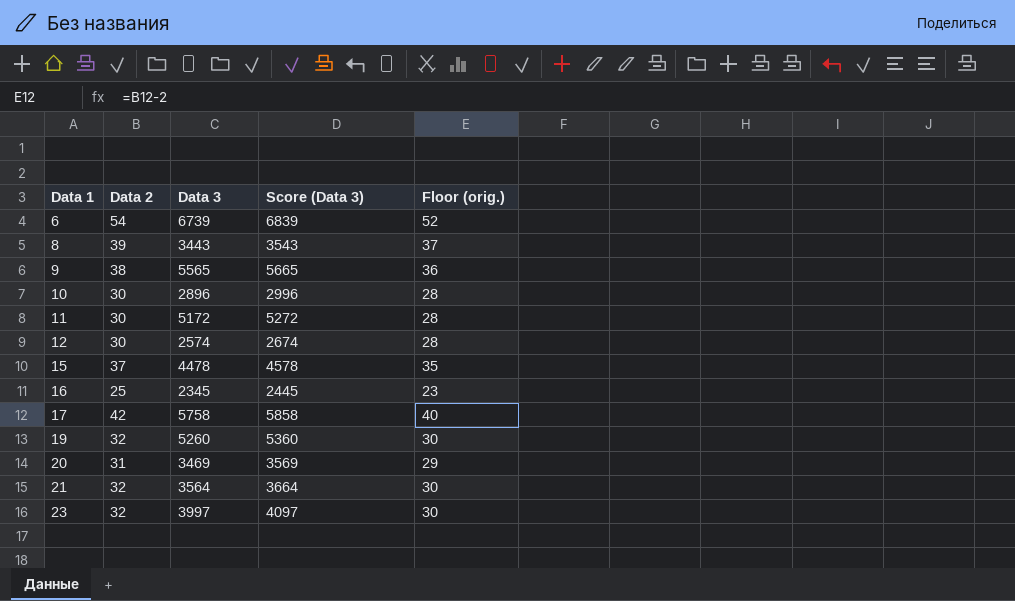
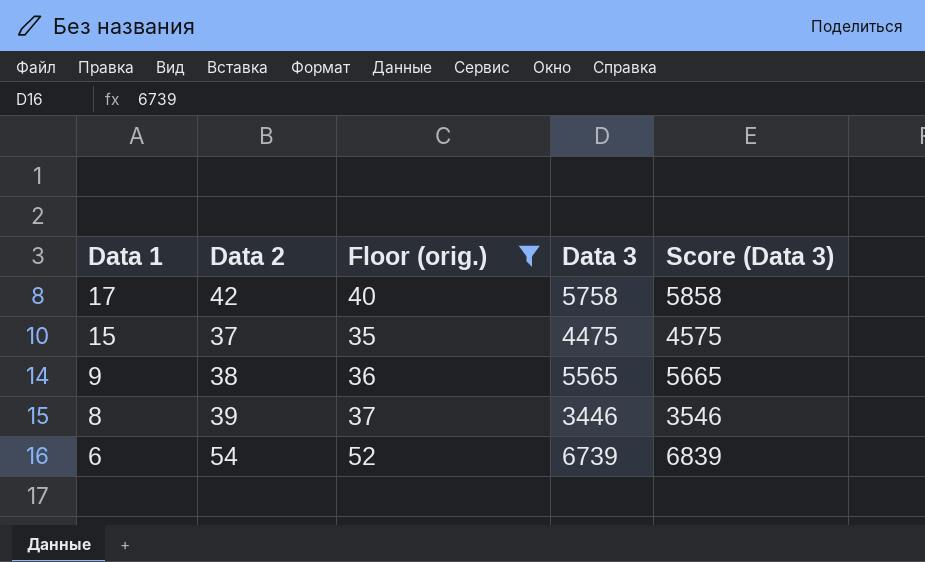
filter: none -> Floor (orig.) >= 35
row order: Data 1 ascending -> Data 1 descending
column Floor (orig.) | position: 5 -> 3
15 | Data 3: 4478 -> 4475
15 | Score (Data 3): 4578 -> 4575
8 | Data 3: 3443 -> 3446
8 | Score (Data 3): 3543 -> 3546

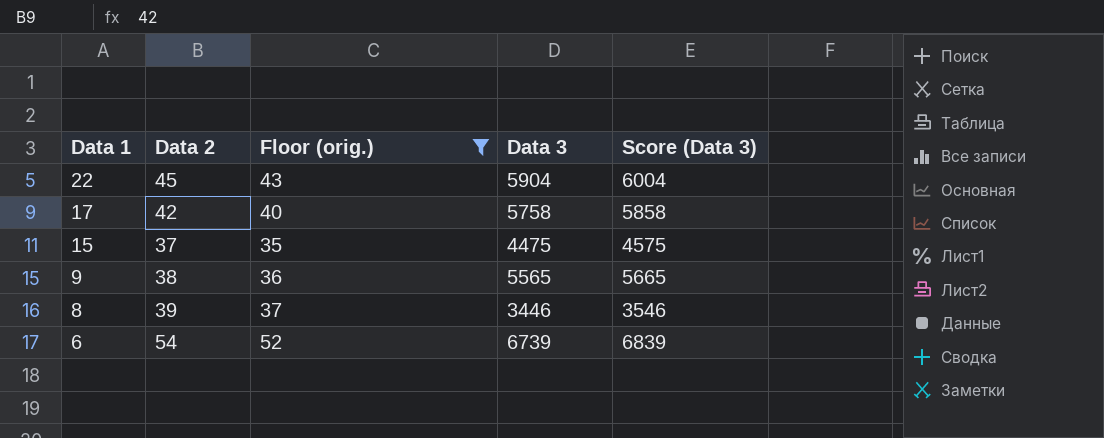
row 22: none -> 45 | 43 | 5904 | 6004

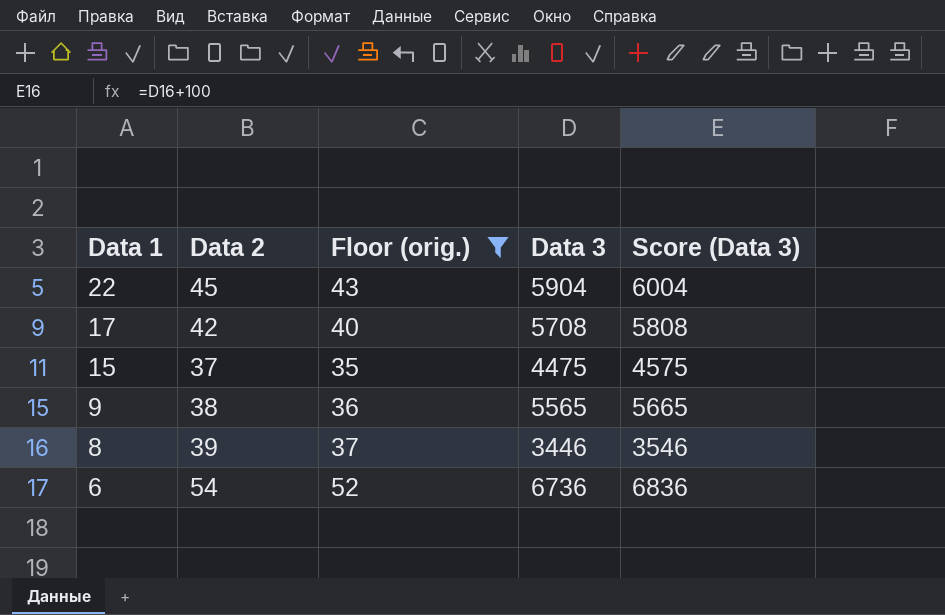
17 | Data 3: 5758 -> 5708
17 | Score (Data 3): 5858 -> 5808
6 | Data 3: 6739 -> 6736
6 | Score (Data 3): 6839 -> 6836

